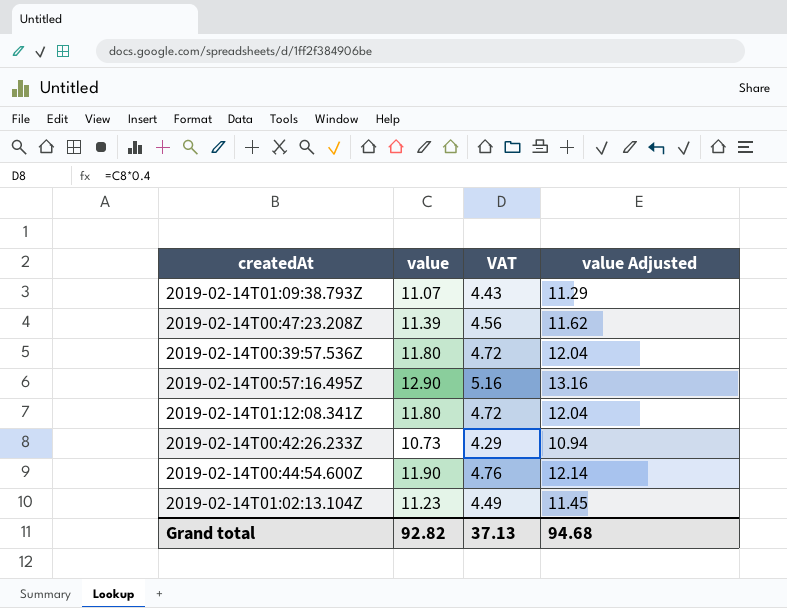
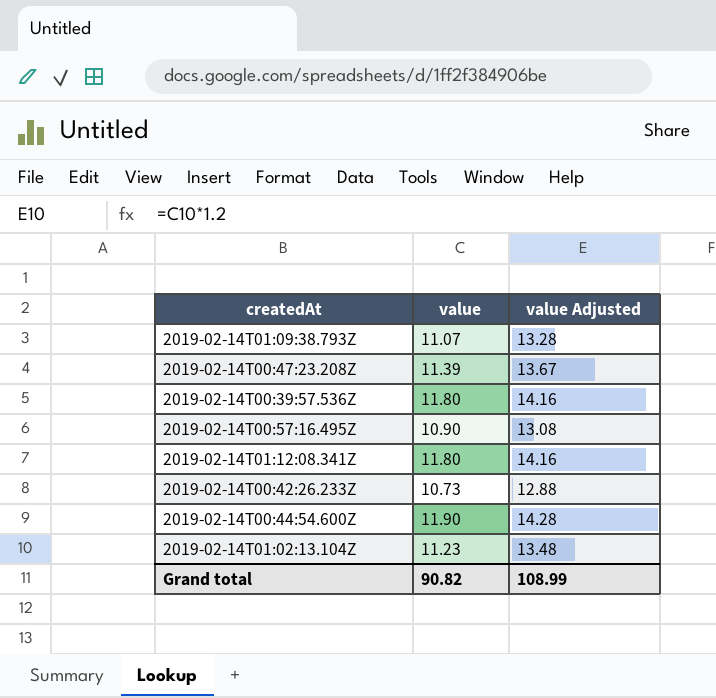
column VAT | formula: [value] * 0.4 -> none
column value Adjusted | formula: [value] * 1.02 -> [value] * 1.2
2019-02-14T00:57:16.495Z | value: 12.90 -> 10.90
Grand total | value: 92.82 -> 90.82
Grand total | value Adjusted: 94.68 -> 108.99

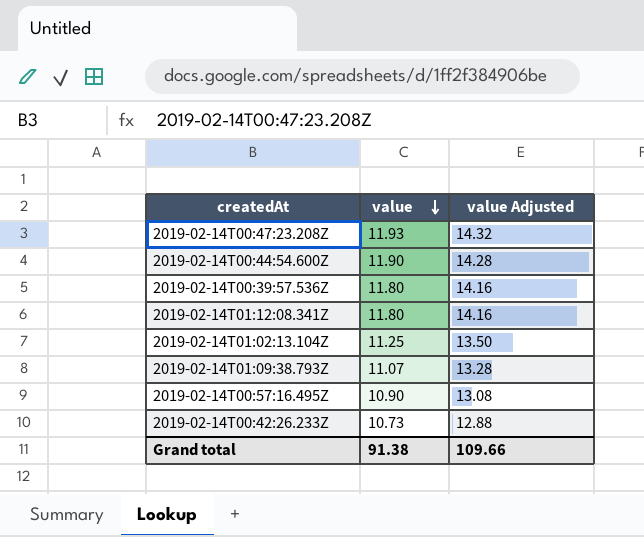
row order: none -> value descending
2019-02-14T00:47:23.208Z | value: 11.39 -> 11.93
2019-02-14T00:47:23.208Z | value Adjusted: 13.67 -> 14.32
2019-02-14T01:02:13.104Z | value: 11.23 -> 11.25
2019-02-14T01:02:13.104Z | value Adjusted: 13.48 -> 13.50
Grand total | value: 90.82 -> 91.38
Grand total | value Adjusted: 108.99 -> 109.66

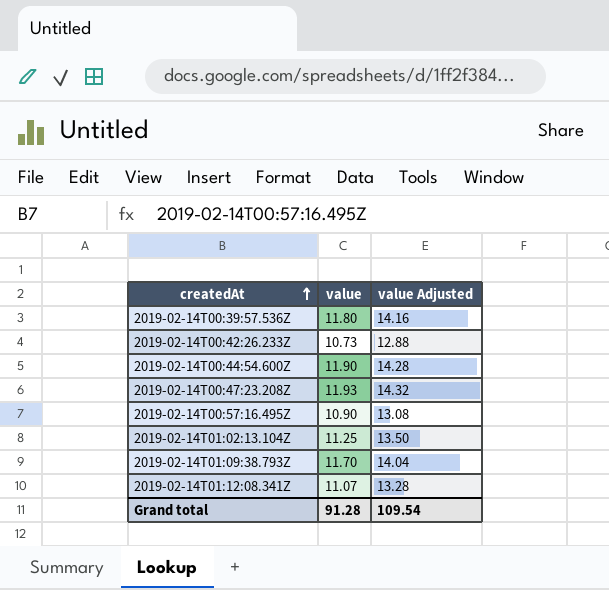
row order: value descending -> createdAt ascending
2019-02-14T01:09:38.793Z | value: 11.07 -> 11.70
2019-02-14T01:09:38.793Z | value Adjusted: 13.28 -> 14.04
2019-02-14T01:12:08.341Z | value: 11.80 -> 11.07
2019-02-14T01:12:08.341Z | value Adjusted: 14.16 -> 13.28
Grand total | value: 91.38 -> 91.28
Grand total | value Adjusted: 109.66 -> 109.54

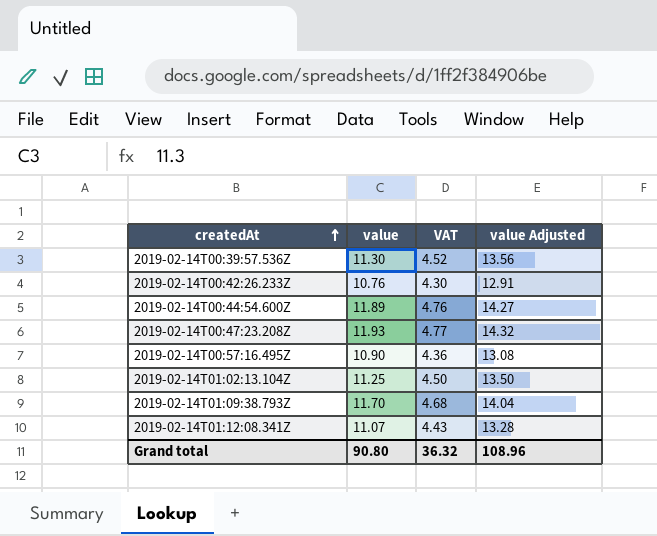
column VAT | formula: none -> [value] * 0.4
2019-02-14T00:39:57.536Z | value: 11.80 -> 11.30
2019-02-14T00:39:57.536Z | value Adjusted: 14.16 -> 13.56
2019-02-14T00:42:26.233Z | value: 10.73 -> 10.76
2019-02-14T00:42:26.233Z | value Adjusted: 12.88 -> 12.91
2019-02-14T00:44:54.600Z | value: 11.90 -> 11.89
2019-02-14T00:44:54.600Z | value Adjusted: 14.28 -> 14.27
Grand total | value: 91.28 -> 90.80
Grand total | value Adjusted: 109.54 -> 108.96

